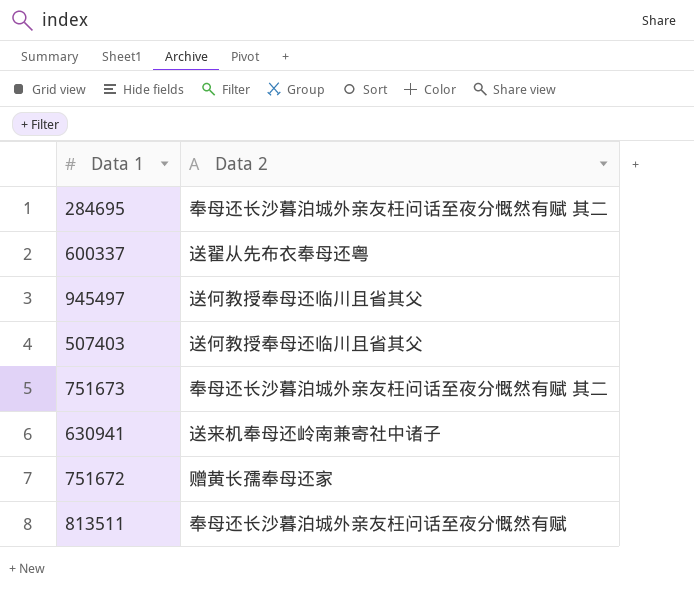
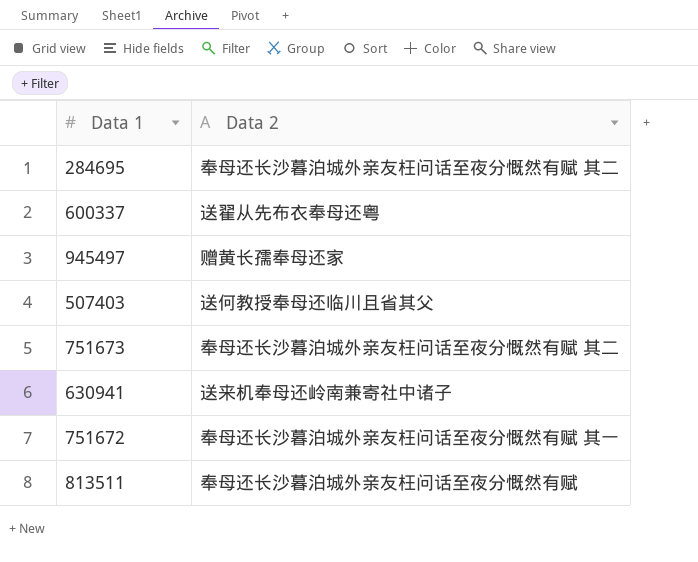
945497 | Data 2: 送何教授奉母还临川且省其父 -> 赠黄长孺奉母还家
751672 | Data 2: 赠黄长孺奉母还家 -> 奉母还长沙暮泊城外亲友枉问话至夜分慨然有赋 其一

